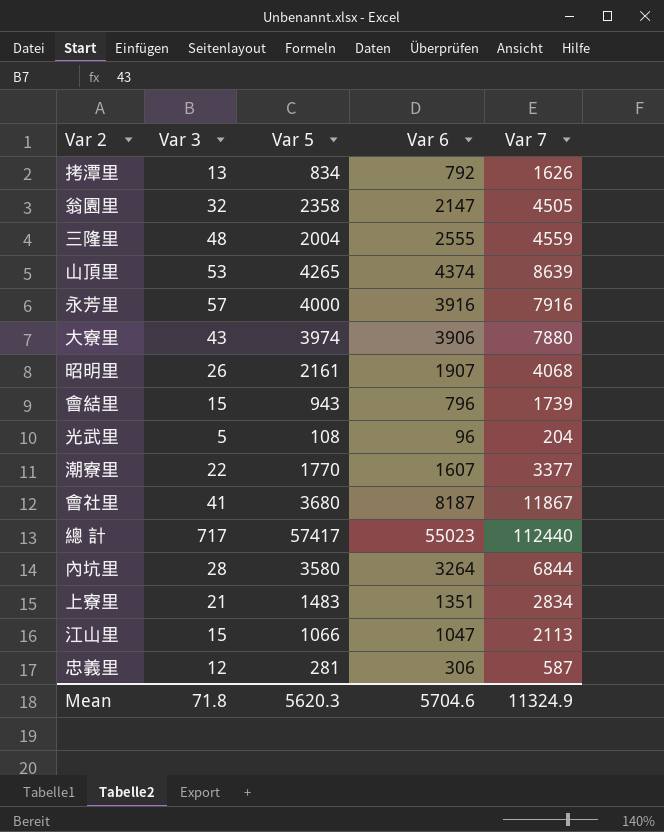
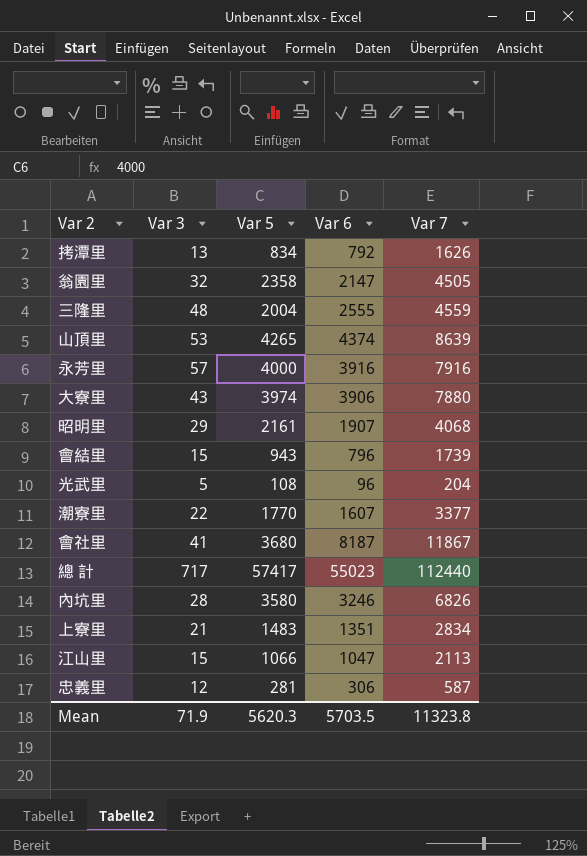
昭明里 | Var 3: 26 -> 29
內坑里 | Var 6: 3264 -> 3246
內坑里 | Var 7: 6844 -> 6826
Mean | Var 3: 71.8 -> 71.9
Mean | Var 6: 5704.6 -> 5703.5
Mean | Var 7: 11324.9 -> 11323.8

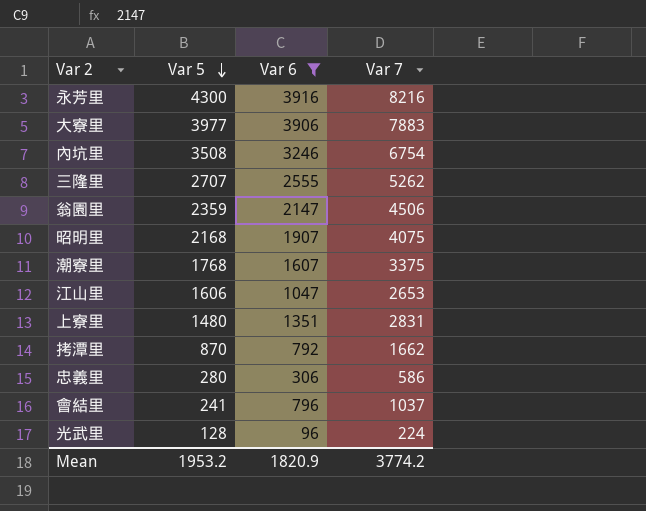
filter: none -> Var 6 <= 3916
row order: none -> Var 5 descending
column Var 3 | position: 2 -> none
永芳里 | Var 5: 4000 -> 4300
永芳里 | Var 7: 7916 -> 8216
大寮里 | Var 5: 3974 -> 3977
大寮里 | Var 7: 7880 -> 7883
內坑里 | Var 5: 3580 -> 3508
內坑里 | Var 7: 6826 -> 6754
三隆里 | Var 5: 2004 -> 2707
三隆里 | Var 7: 4559 -> 5262
翁園里 | Var 5: 2358 -> 2359
翁園里 | Var 7: 4505 -> 4506
昭明里 | Var 5: 2161 -> 2168
昭明里 | Var 7: 4068 -> 4075
潮寮里 | Var 5: 1770 -> 1768
潮寮里 | Var 7: 3377 -> 3375
江山里 | Var 5: 1066 -> 1606
江山里 | Var 7: 2113 -> 2653
上寮里 | Var 5: 1483 -> 1480
上寮里 | Var 7: 2834 -> 2831
拷潭里 | Var 5: 834 -> 870
拷潭里 | Var 7: 1626 -> 1662
忠義里 | Var 5: 281 -> 280
忠義里 | Var 7: 587 -> 586
會結里 | Var 5: 943 -> 241
會結里 | Var 7: 1739 -> 1037
光武里 | Var 5: 108 -> 128
光武里 | Var 7: 204 -> 224
Mean | Var 5: 5620.3 -> 1953.2
Mean | Var 6: 5703.5 -> 1820.9
Mean | Var 7: 11323.8 -> 3774.2

